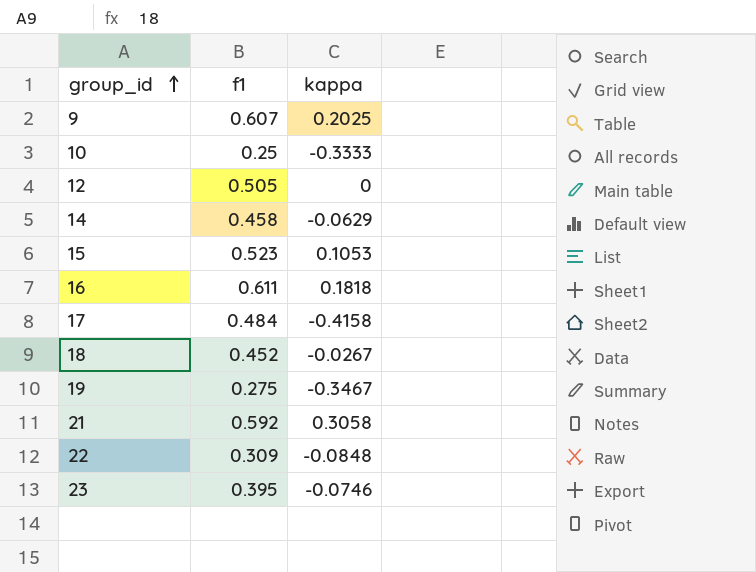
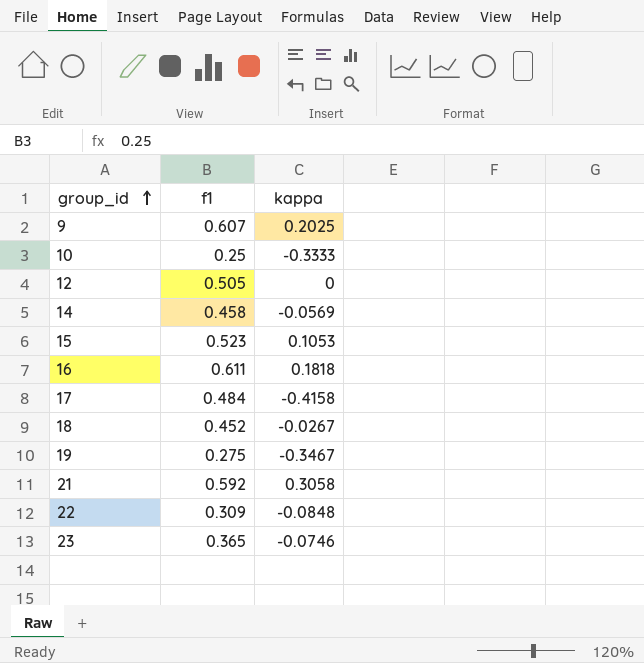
14 | kappa: -0.0629 -> -0.0569
23 | f1: 0.395 -> 0.365

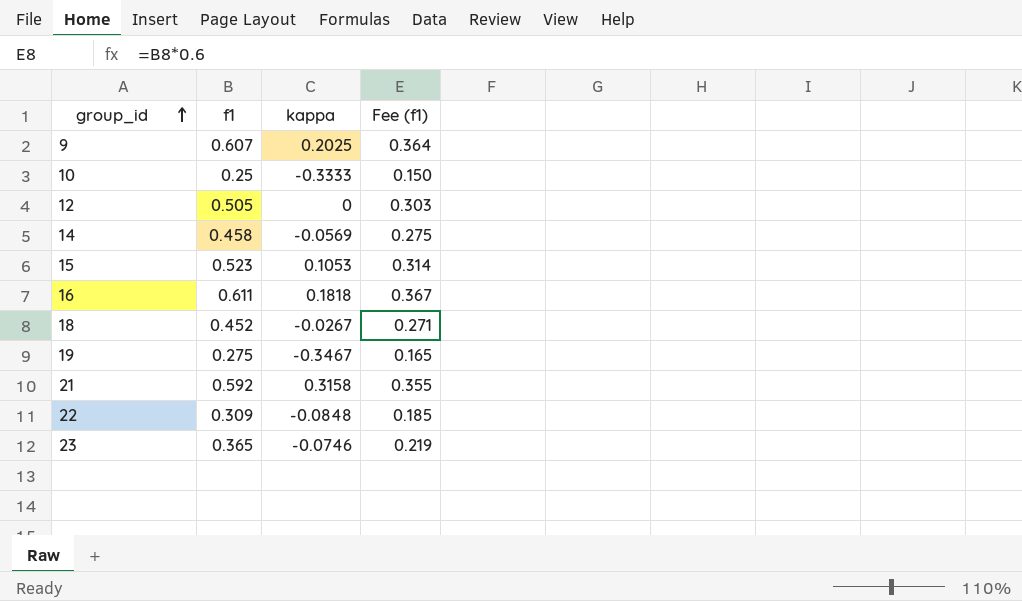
column Fee (f1) | formula: none -> [f1] * 0.6
row 17: 0.484 | -0.4158 -> none
21 | kappa: 0.3058 -> 0.3158

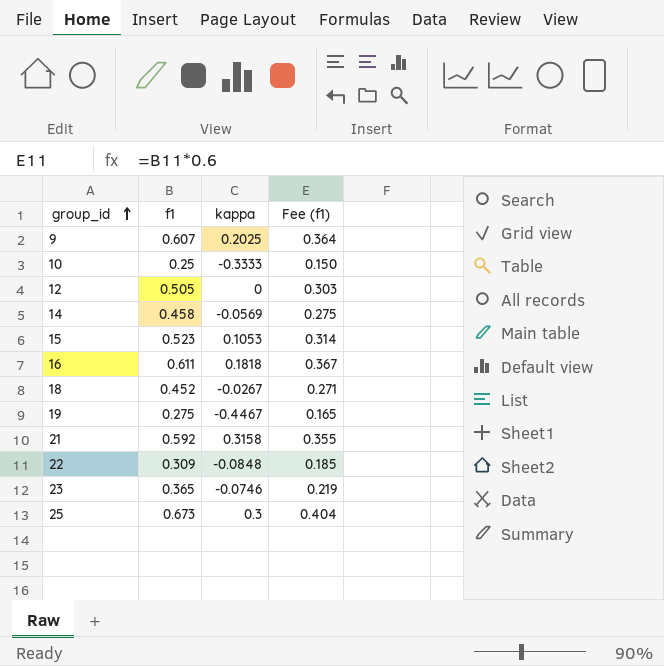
19 | kappa: -0.3467 -> -0.4467
row 25: none -> 0.673 | 0.3 | 0.404

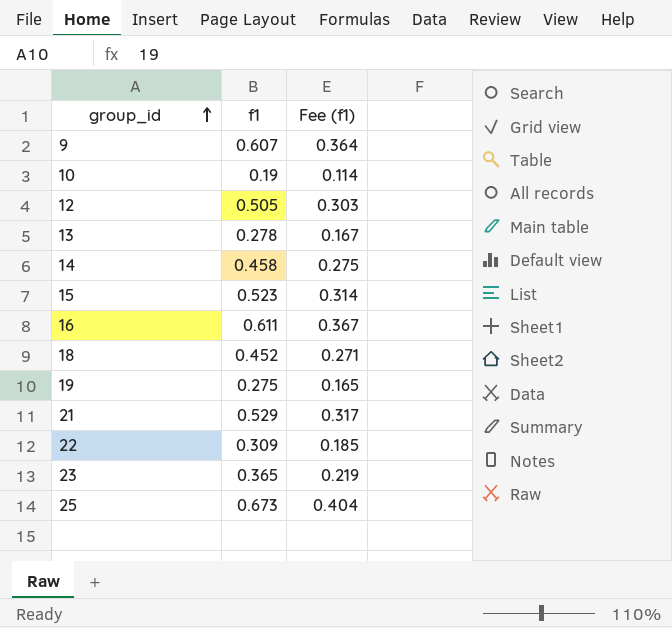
column kappa | position: 3 -> none
10 | f1: 0.25 -> 0.19
10 | Fee (f1): 0.150 -> 0.114
row 13: none -> 0.278 | 0.167
21 | f1: 0.592 -> 0.529
21 | Fee (f1): 0.355 -> 0.317

